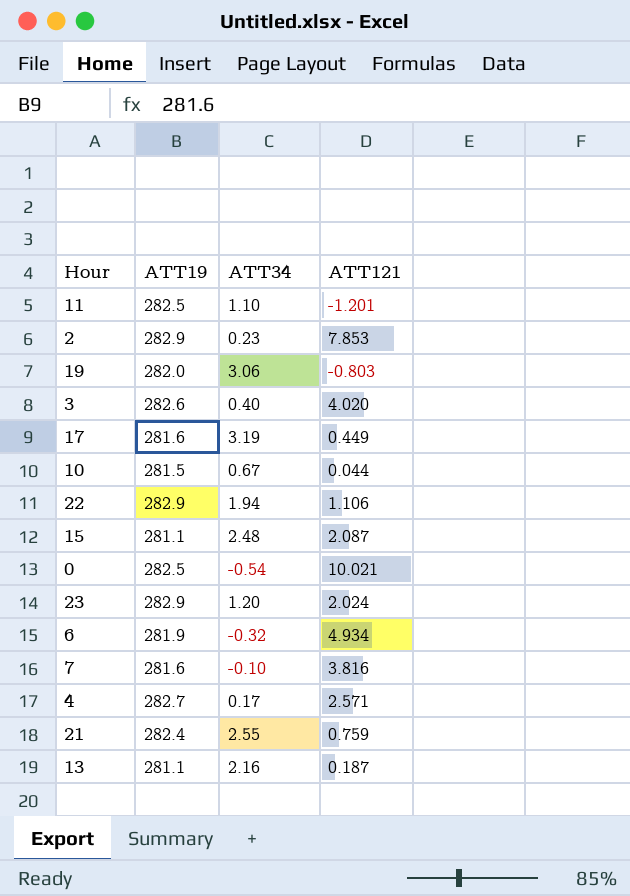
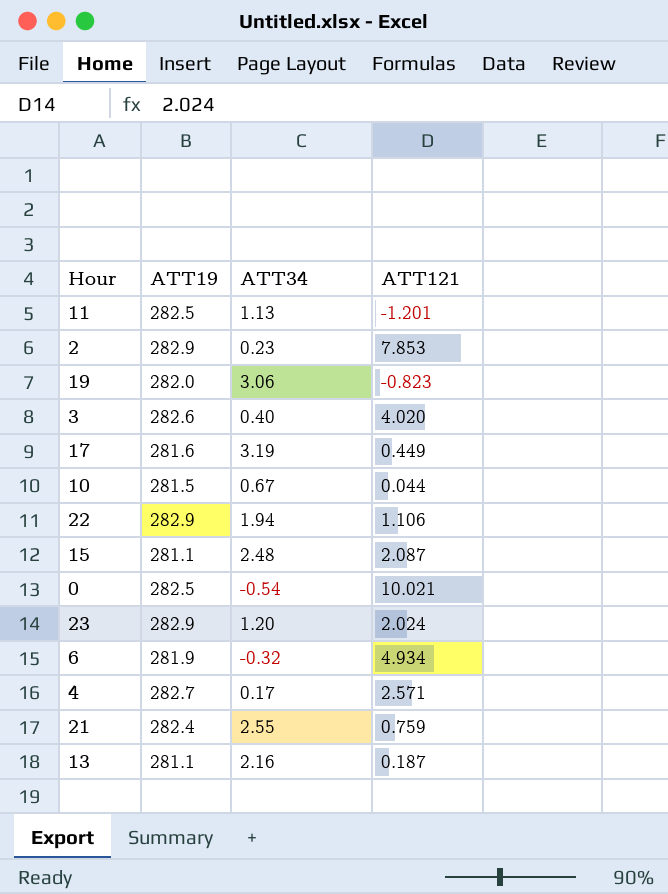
row 7: 281.6 | -0.10 | 3.816 -> none
11 | ATT34: 1.10 -> 1.13
19 | ATT121: -0.803 -> -0.823

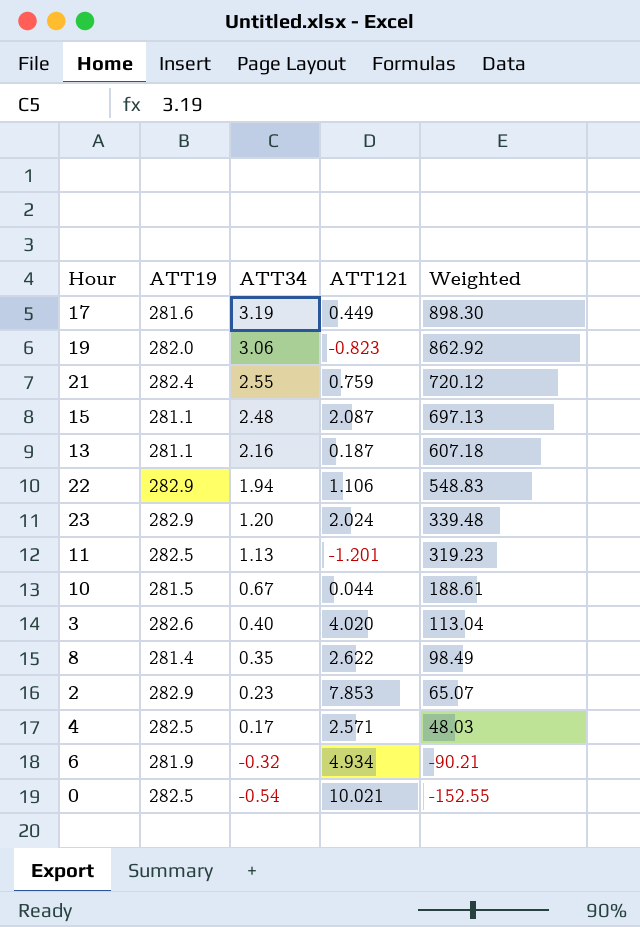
row order: none -> ATT34 descending
column Weighted | formula: none -> [ATT19] * [ATT34]
row 8: none -> 281.4 | 0.35 | 2.622 | 98.49
4 | ATT19: 282.7 -> 282.5

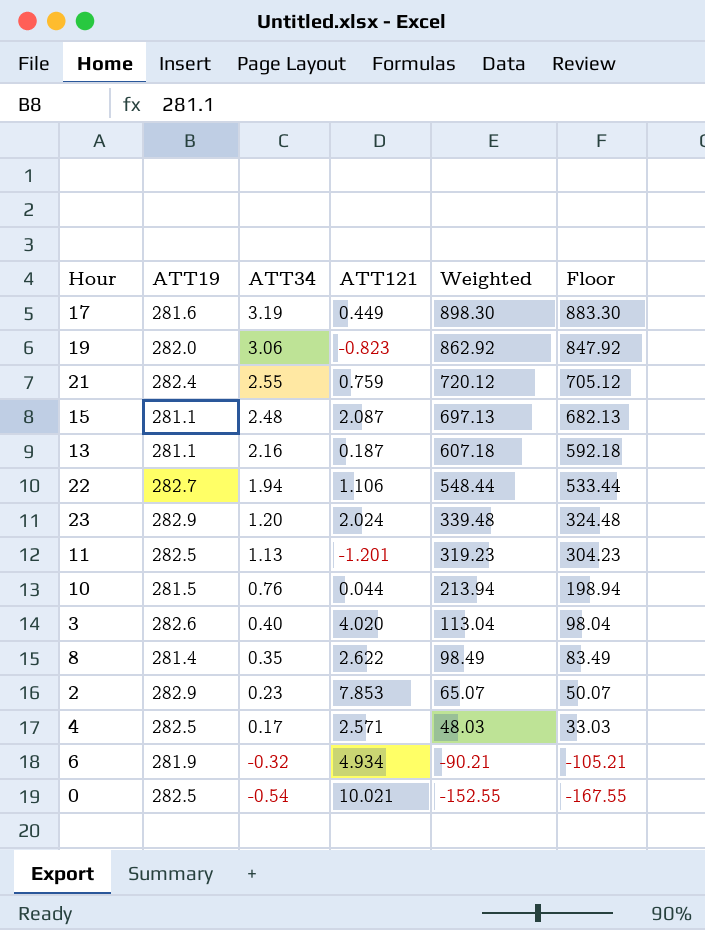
column Floor | formula: none -> [Weighted] - 15
22 | ATT19: 282.9 -> 282.7
22 | Weighted: 548.83 -> 548.44
10 | ATT34: 0.67 -> 0.76
10 | Weighted: 188.61 -> 213.94

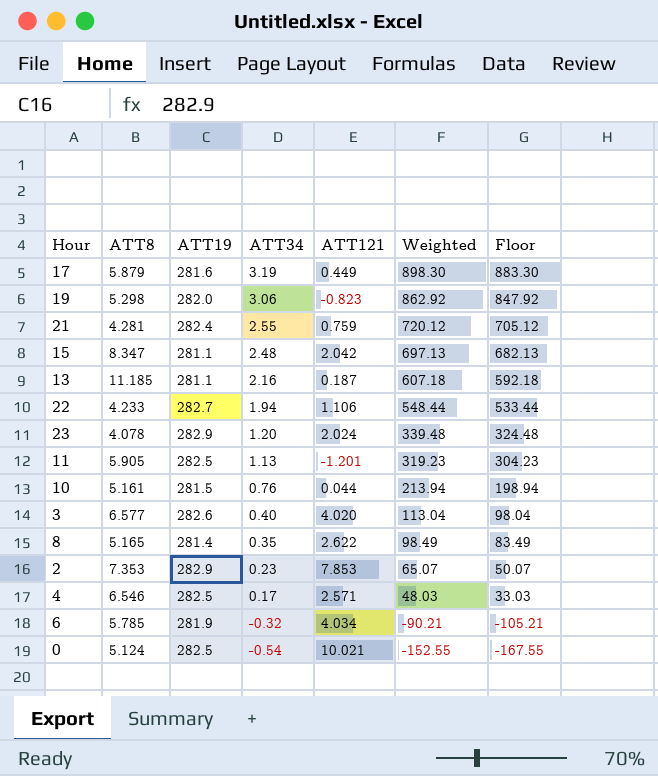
column ATT8 | position: none -> 2
15 | ATT121: 2.087 -> 2.042
6 | ATT121: 4.934 -> 4.034

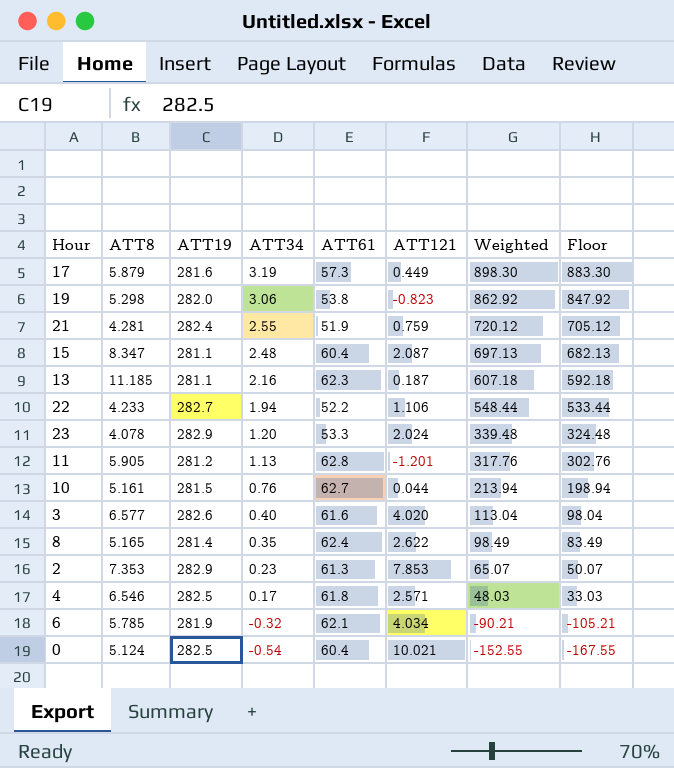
column ATT61 | position: none -> 5
15 | ATT121: 2.042 -> 2.087
11 | ATT19: 282.5 -> 281.2
11 | Weighted: 319.23 -> 317.76
11 | Floor: 304.23 -> 302.76

